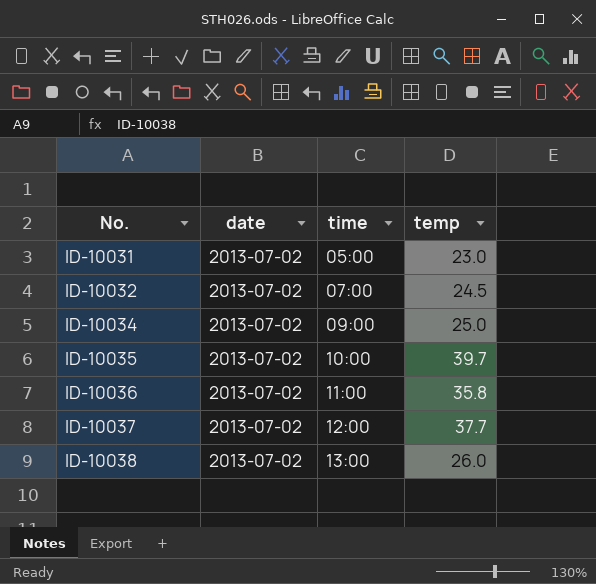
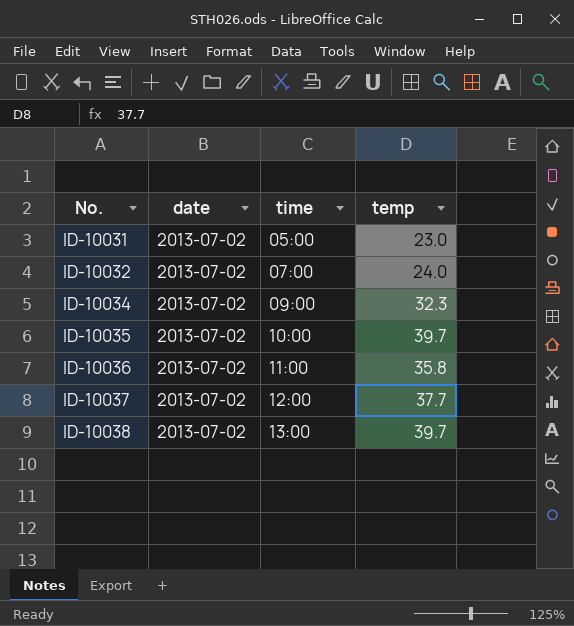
ID-10032 | temp: 24.5 -> 24.0
ID-10034 | temp: 25.0 -> 32.3
ID-10038 | temp: 26.0 -> 39.7

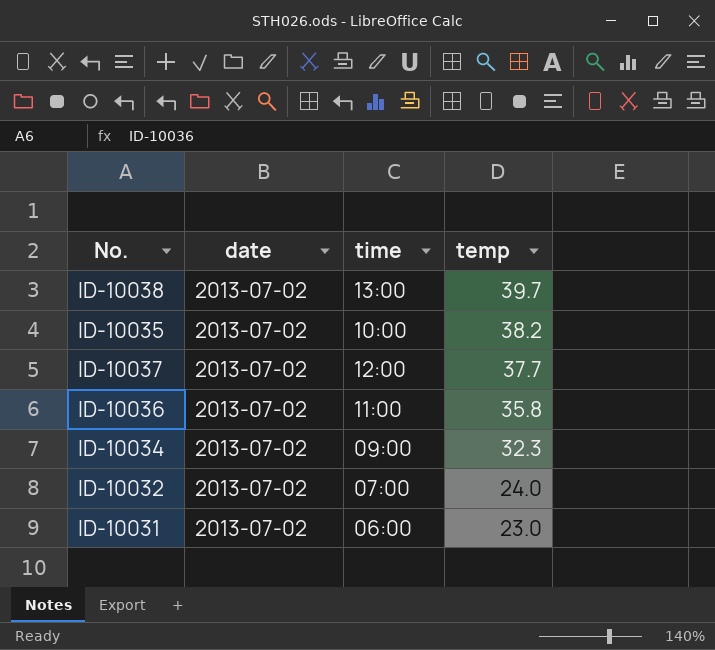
row order: No. ascending -> temp descending
ID-10035 | temp: 39.7 -> 38.2
ID-10031 | time: 05:00 -> 06:00

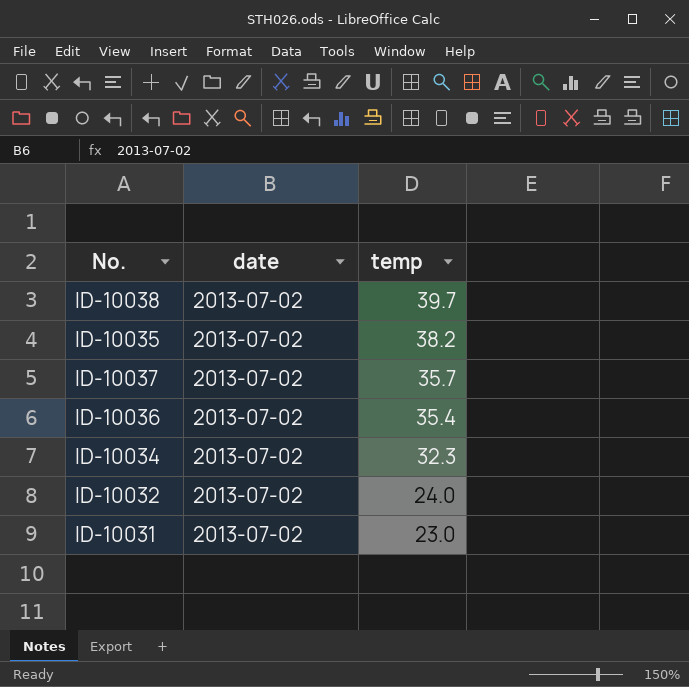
column time | position: 3 -> none
ID-10037 | temp: 37.7 -> 35.7
ID-10036 | temp: 35.8 -> 35.4

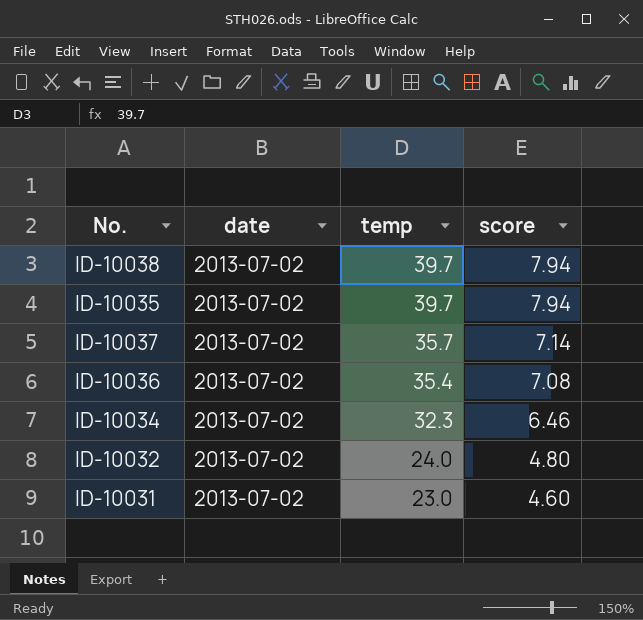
column score | formula: none -> [temp] * 0.2
ID-10035 | temp: 38.2 -> 39.7

